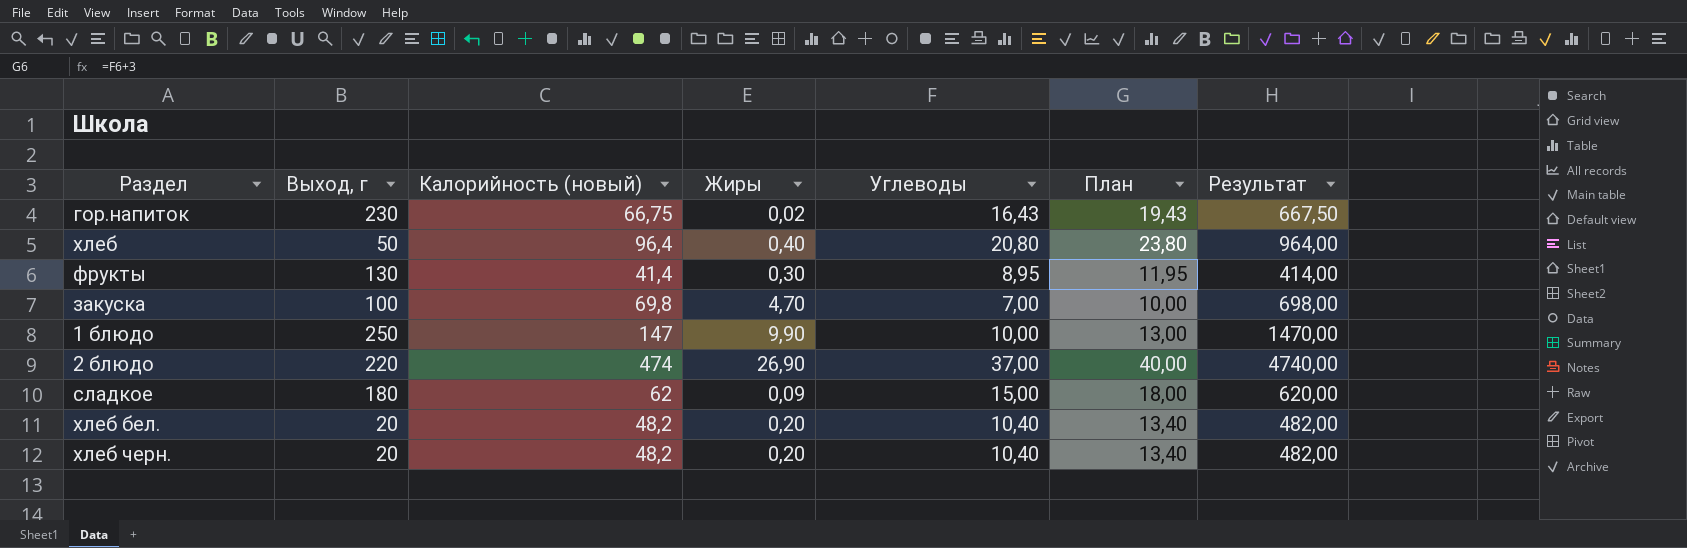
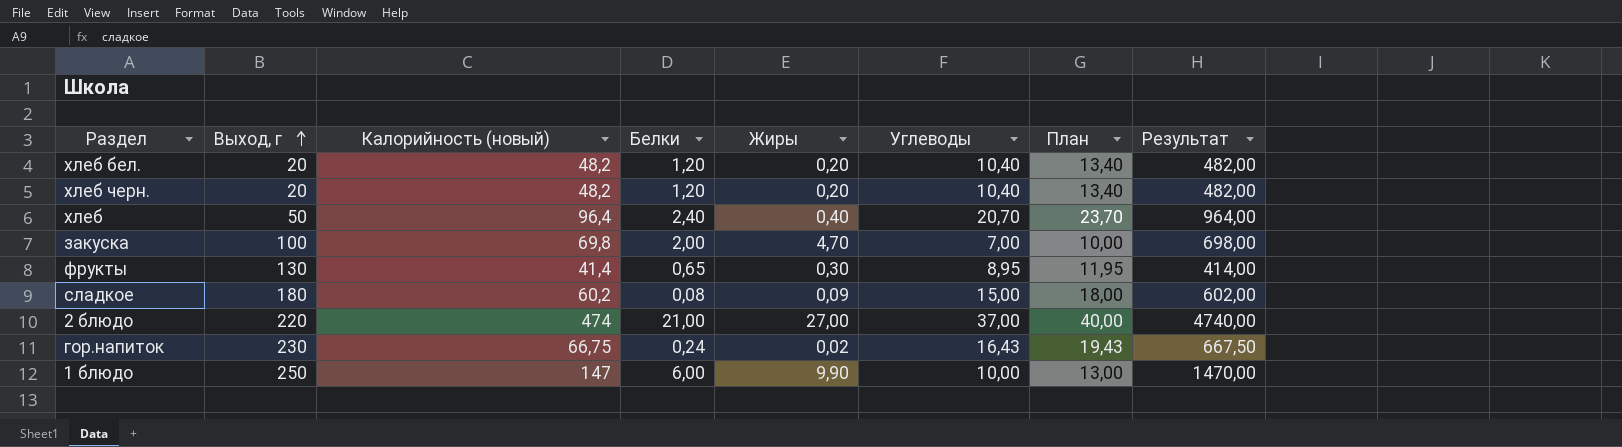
row order: none -> Выход, г ascending
column Белки | position: none -> 4
хлеб | Углеводы: 20,80 -> 20,70
хлеб | План: 23,80 -> 23,70
сладкое | Калорийность (новый): 62 -> 60,2
сладкое | Результат: 620,00 -> 602,00
2 блюдо | Жиры: 26,90 -> 27,00

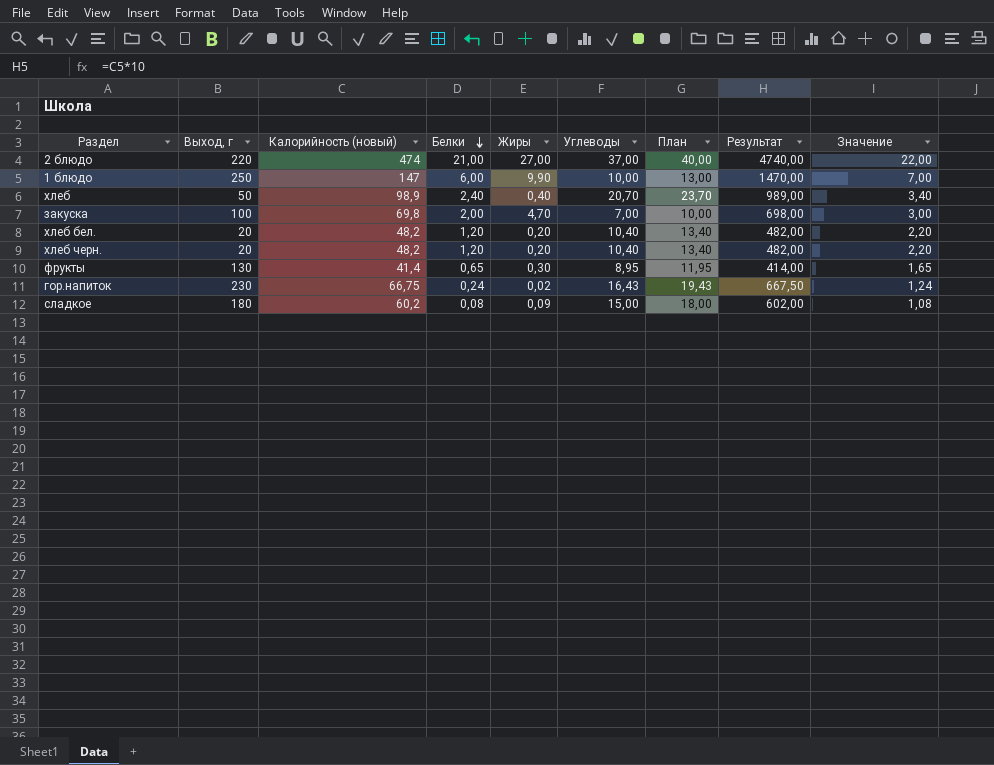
row order: Выход, г ascending -> Белки descending
column Значение | formula: none -> [Белки] + 1
хлеб | Калорийность (новый): 96,4 -> 98,9
хлеб | Результат: 964,00 -> 989,00

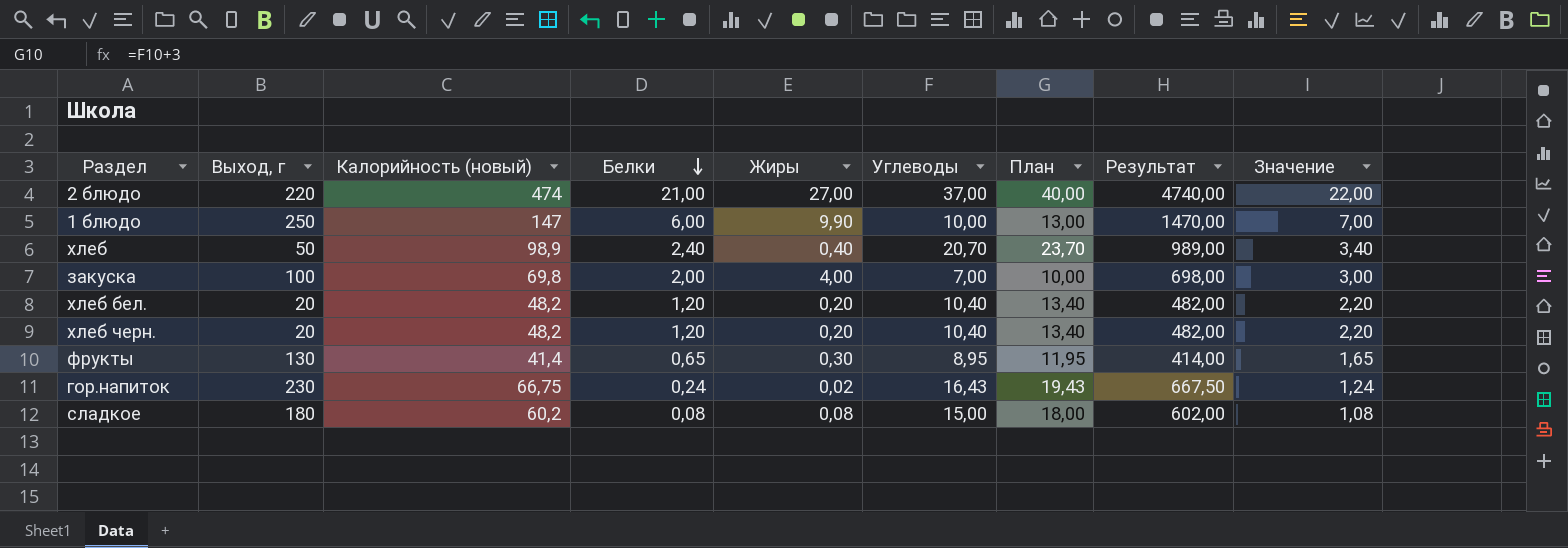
закуска | Жиры: 4,70 -> 4,00
сладкое | Жиры: 0,09 -> 0,08

